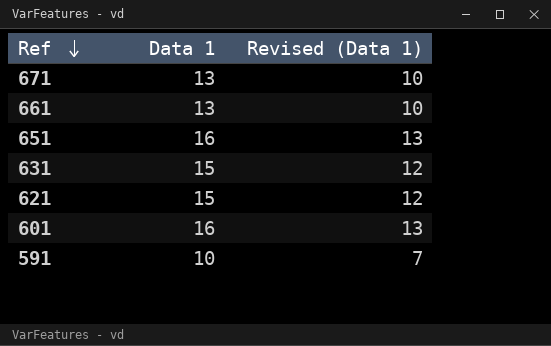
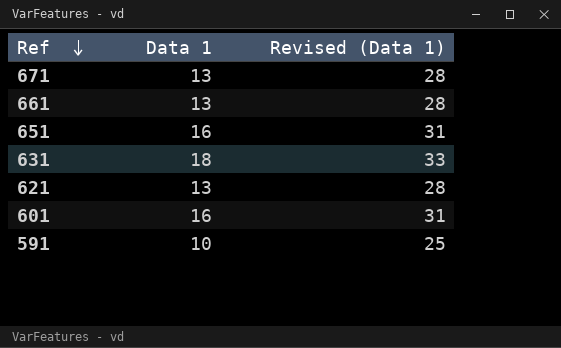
column Revised (Data 1) | formula: [Data 1] - 3 -> [Data 1] + 15
631 | Data 1: 15 -> 18
621 | Data 1: 15 -> 13

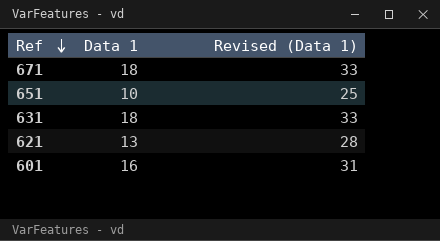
row 661: 13 | 28 -> none
row 591: 10 | 25 -> none
671 | Data 1: 13 -> 18
671 | Revised (Data 1): 28 -> 33
651 | Data 1: 16 -> 10
651 | Revised (Data 1): 31 -> 25

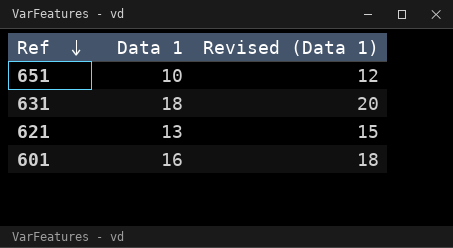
column Revised (Data 1) | formula: [Data 1] + 15 -> [Data 1] + 2
row 671: 18 | 33 -> none

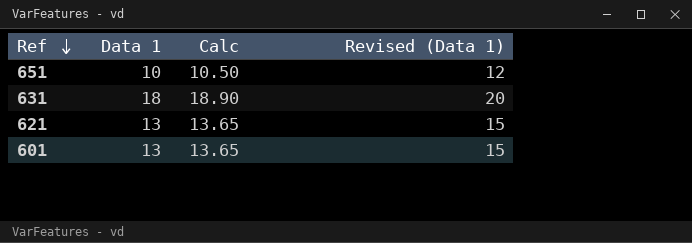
column Calc | formula: none -> [Data 1] * 1.05
601 | Data 1: 16 -> 13
601 | Revised (Data 1): 18 -> 15

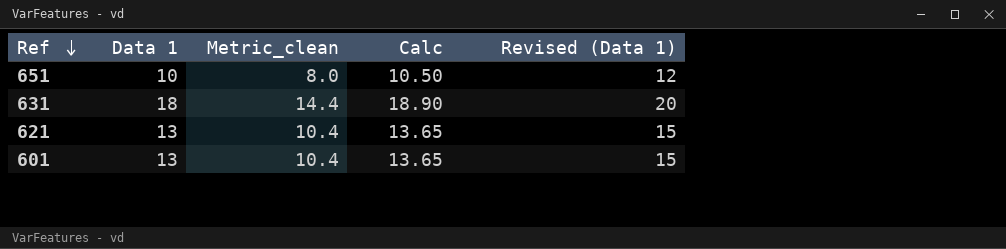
column Metric_clean | formula: none -> [Data 1] * 0.8

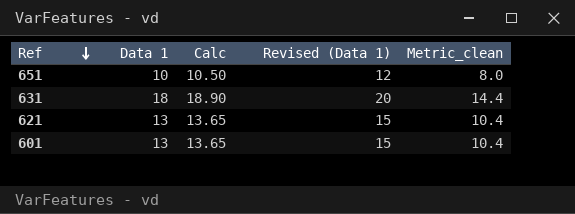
column Metric_clean | position: 3 -> 5

